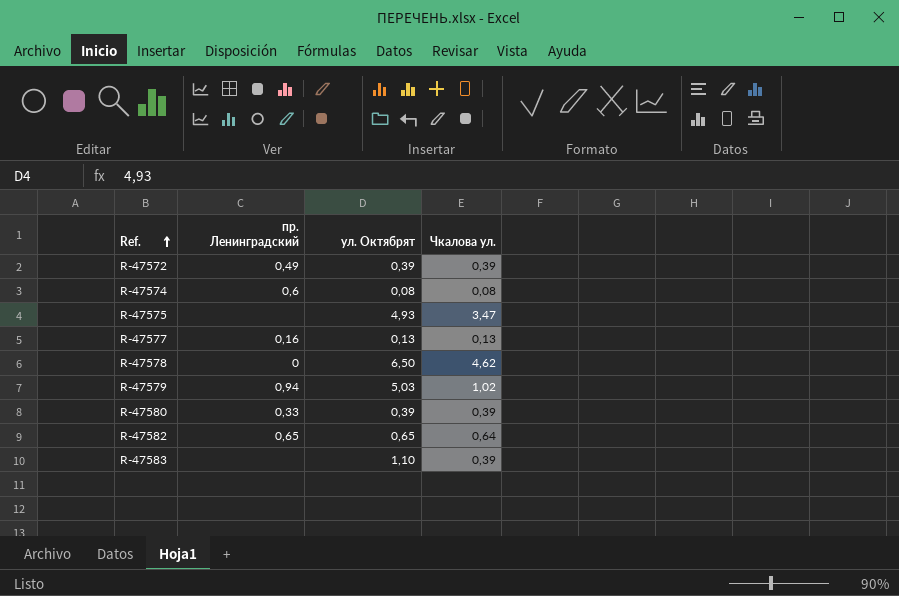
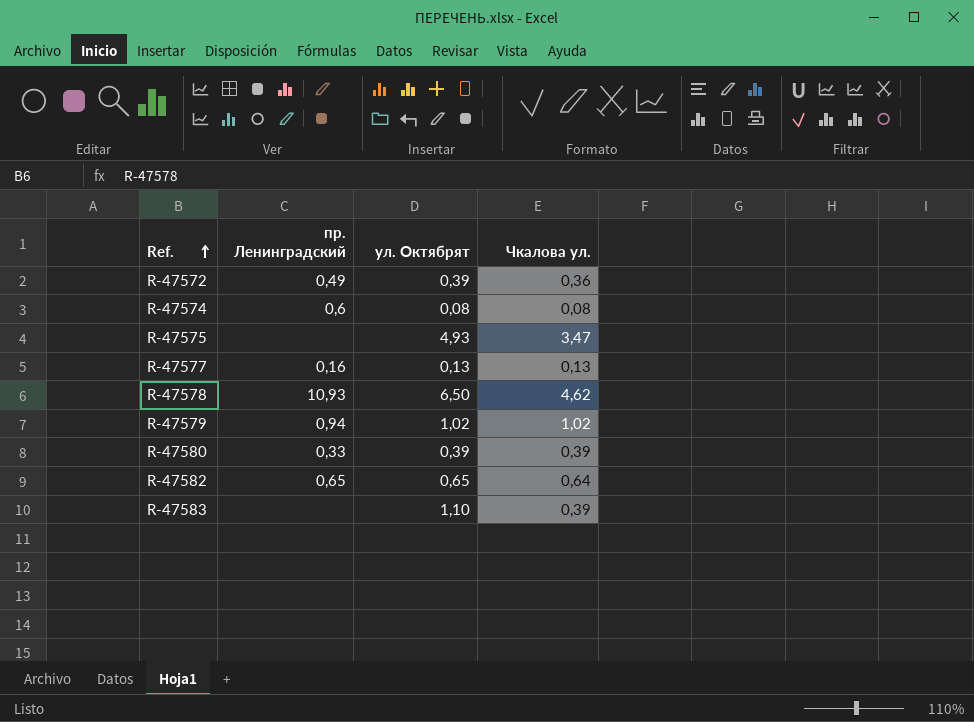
R-47572 | Чкалова ул.: 0,39 -> 0,36
R-47578 | пр. Ленинградский: 0 -> 10,93
R-47579 | ул. Октябрят: 5,03 -> 1,02

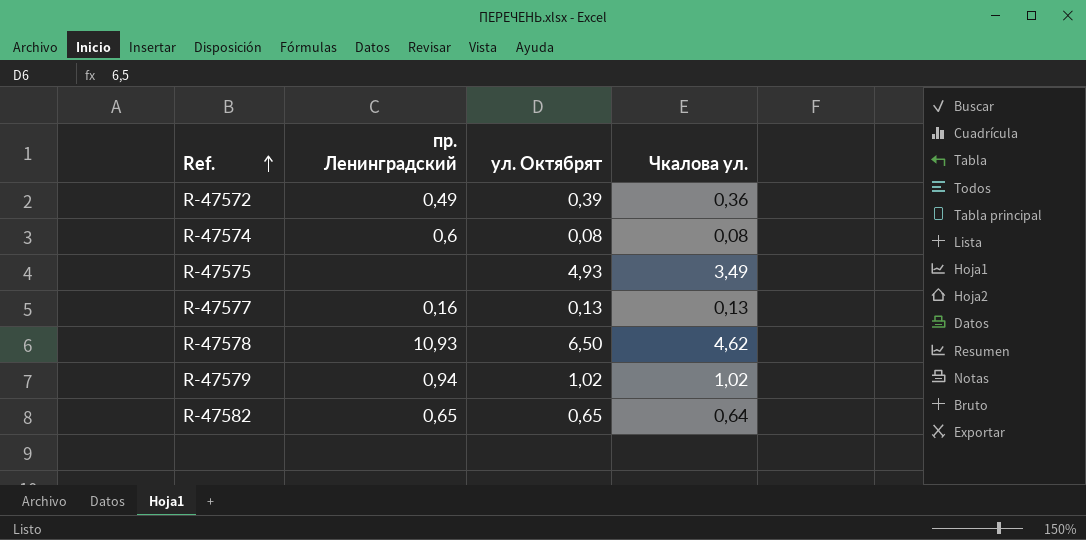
row R-47580: 0,33 | 0,39 | 0,39 -> none
row R-47583: none | 1,10 | 0,39 -> none
R-47575 | Чкалова ул.: 3,47 -> 3,49

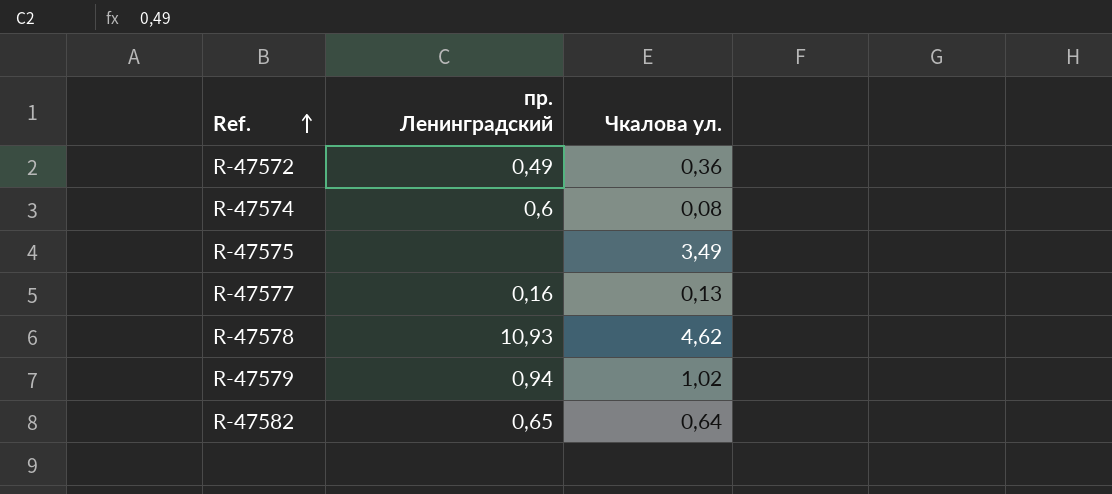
column ул. Октябрят | position: 3 -> none

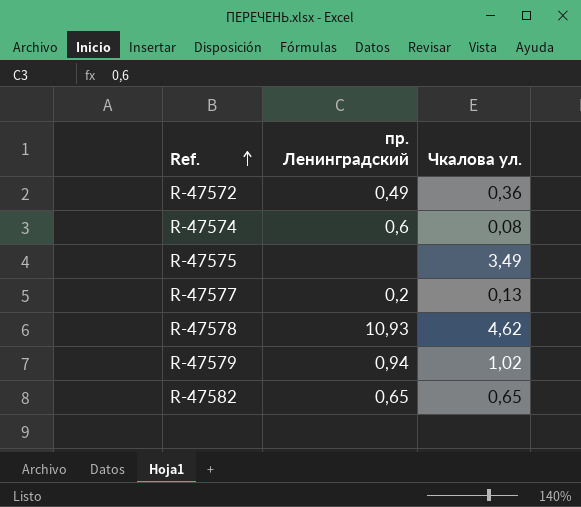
R-47577 | пр. Ленинградский: 0,16 -> 0,2
R-47582 | Чкалова ул.: 0,64 -> 0,65

